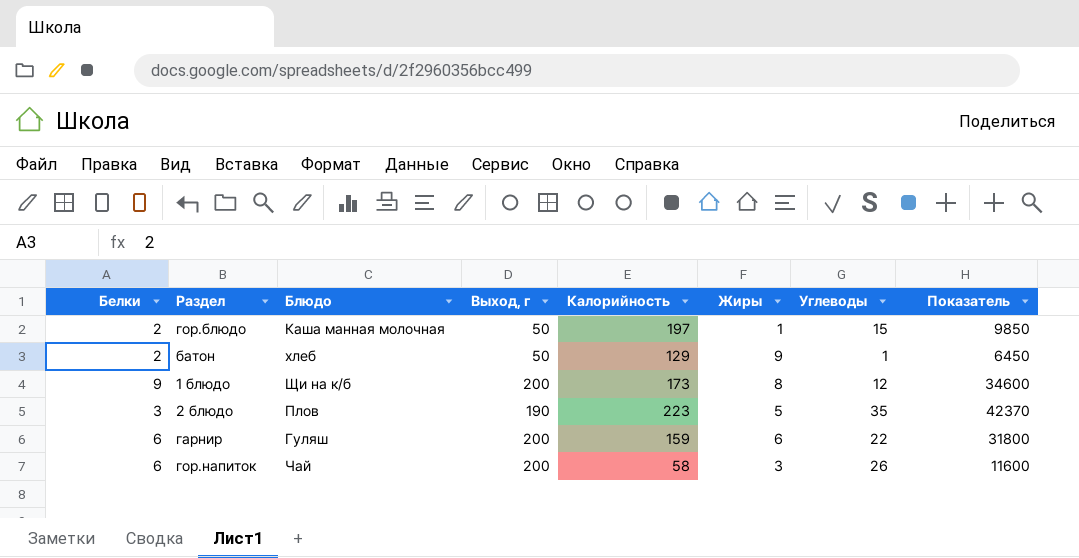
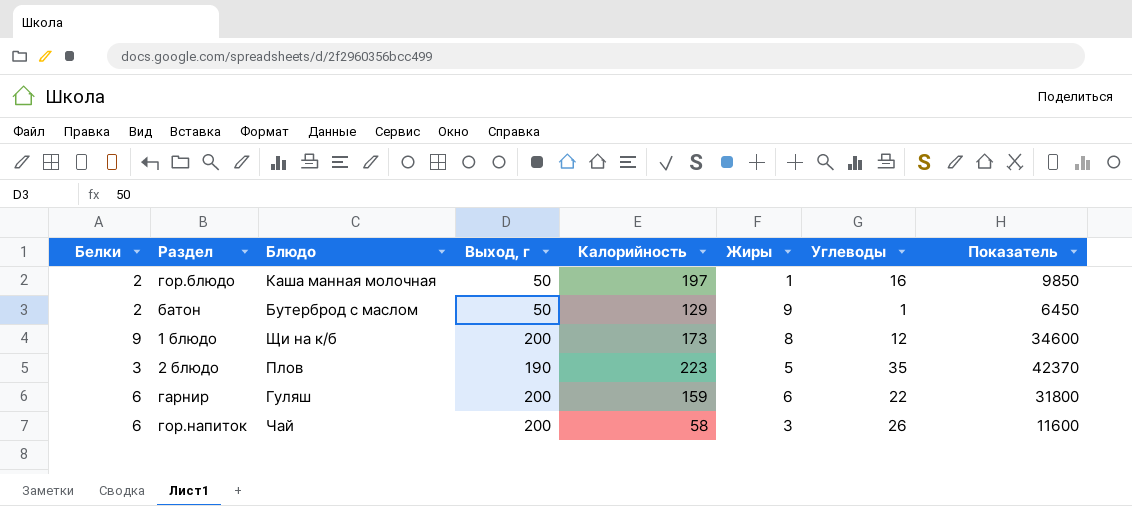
гор.блюдо | Углеводы: 15 -> 16
батон | Блюдо: хлеб -> Бутерброд с маслом

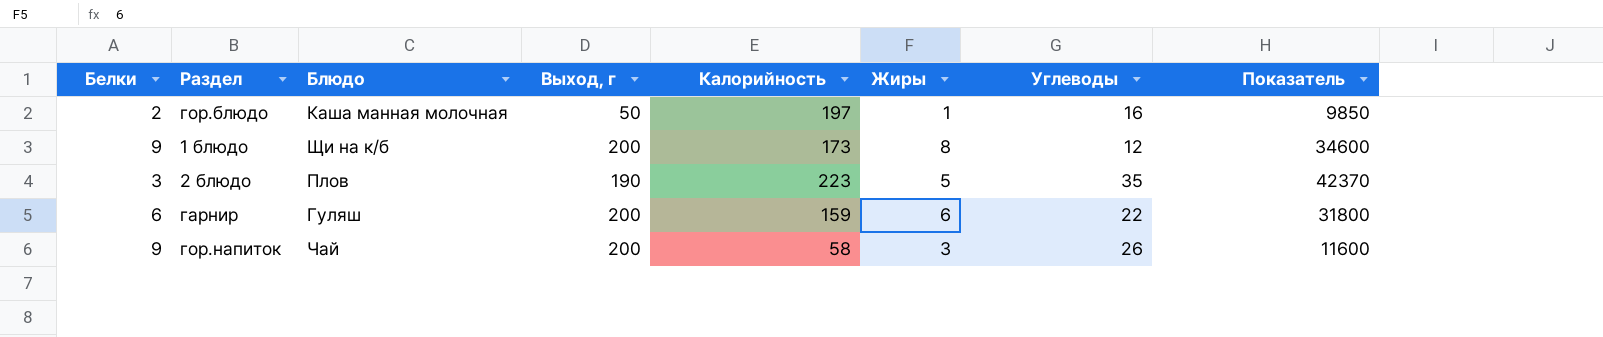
row батон: 2 | Бутерброд с маслом | 50 | 129 | 9 | 1 | 6450 -> none
гор.напиток | Белки: 6 -> 9

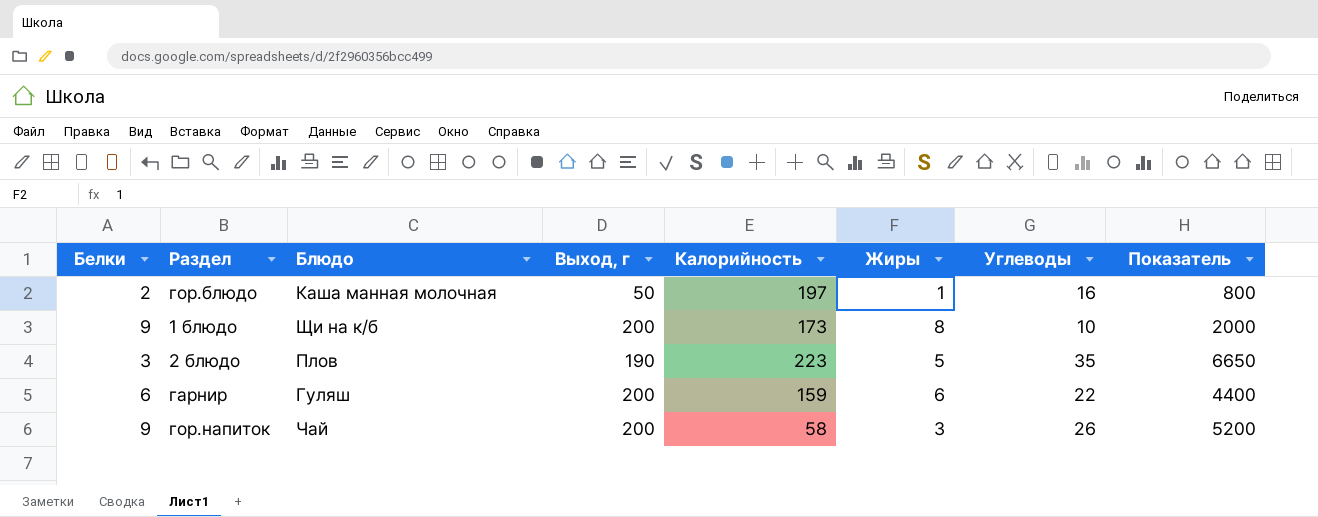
column Показатель | formula: [Выход, г] * [Калорийность] -> [Выход, г] * [Углеводы]
1 блюдо | Углеводы: 12 -> 10

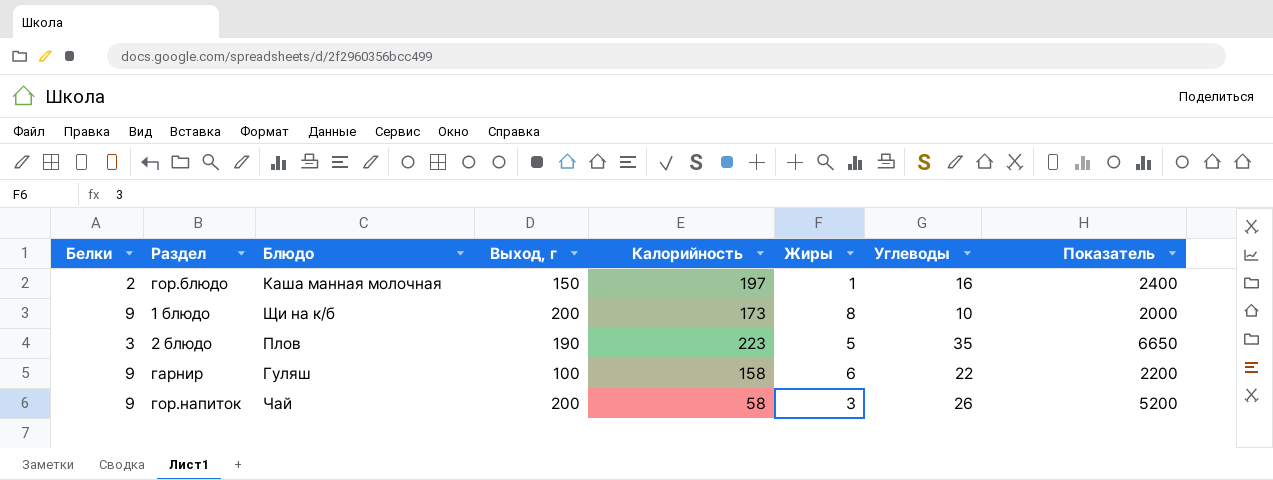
гор.блюдо | Выход, г: 50 -> 150
гор.блюдо | Показатель: 800 -> 2400
гарнир | Белки: 6 -> 9
гарнир | Выход, г: 200 -> 100
гарнир | Калорийность: 159 -> 158
гарнир | Показатель: 4400 -> 2200

